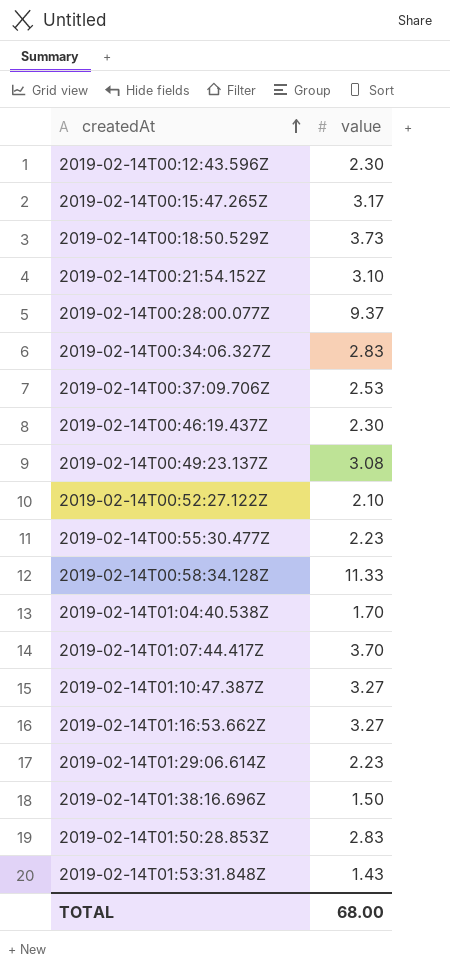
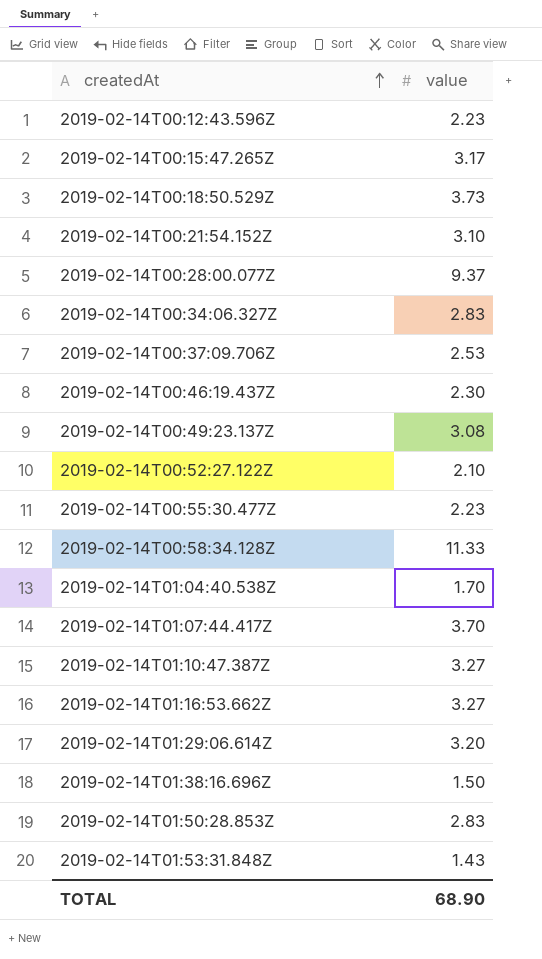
2019-02-14T00:12:43.596Z | value: 2.30 -> 2.23
2019-02-14T01:29:06.614Z | value: 2.23 -> 3.20
TOTAL | value: 68.00 -> 68.90

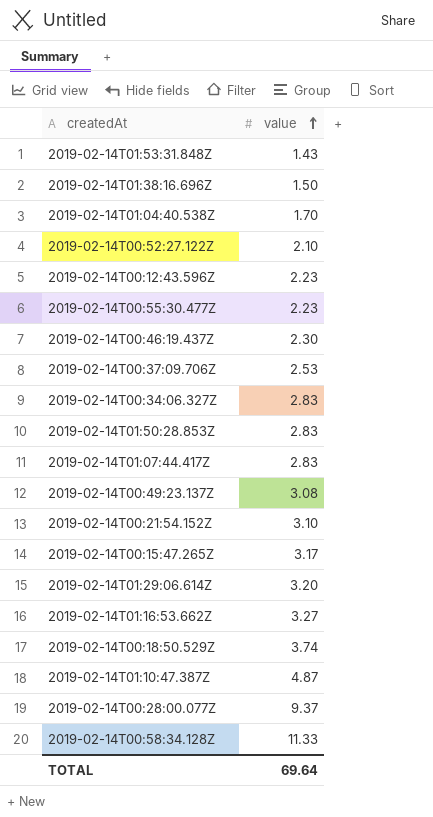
row order: createdAt ascending -> value ascending
2019-02-14T01:07:44.417Z | value: 3.70 -> 2.83
2019-02-14T00:18:50.529Z | value: 3.73 -> 3.74
2019-02-14T01:10:47.387Z | value: 3.27 -> 4.87
TOTAL | value: 68.90 -> 69.64

